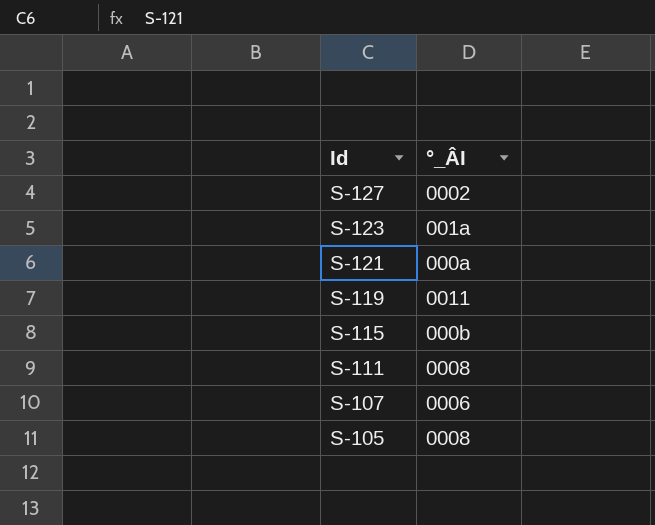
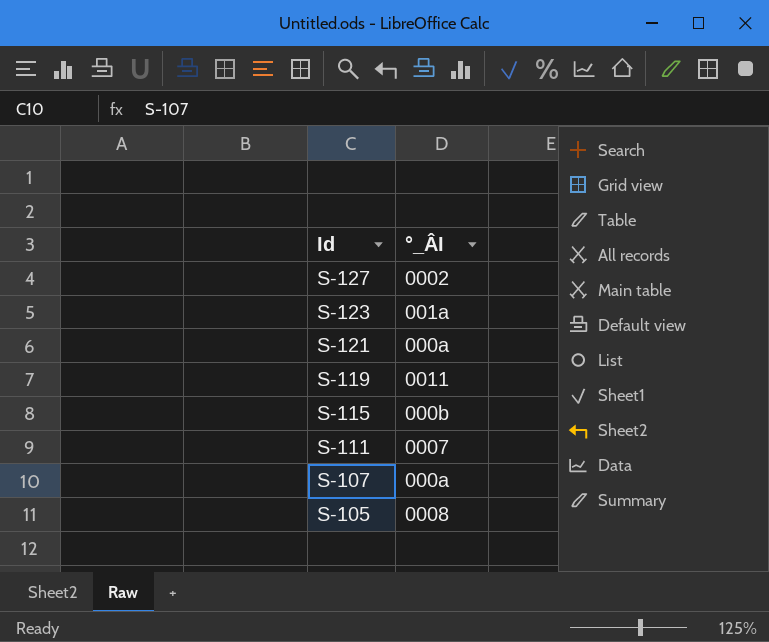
S-111 | °_ÂI: 0008 -> 0007
S-107 | °_ÂI: 0006 -> 000a

